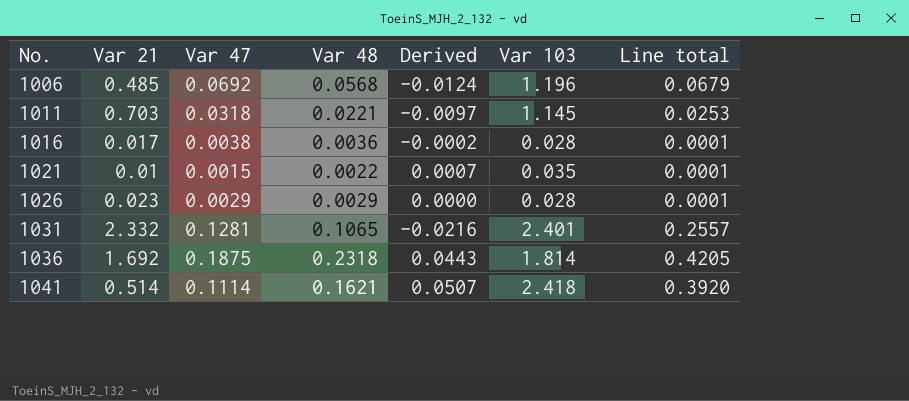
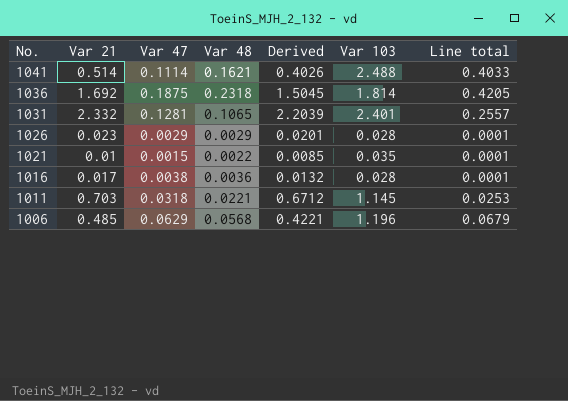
row order: No. ascending -> No. descending
column Derived | formula: [Var 48] - [Var 47] -> [Var 21] - [Var 47]
1041 | Var 103: 2.418 -> 2.488
1041 | Line total: 0.3920 -> 0.4033
1006 | Var 47: 0.0692 -> 0.0629

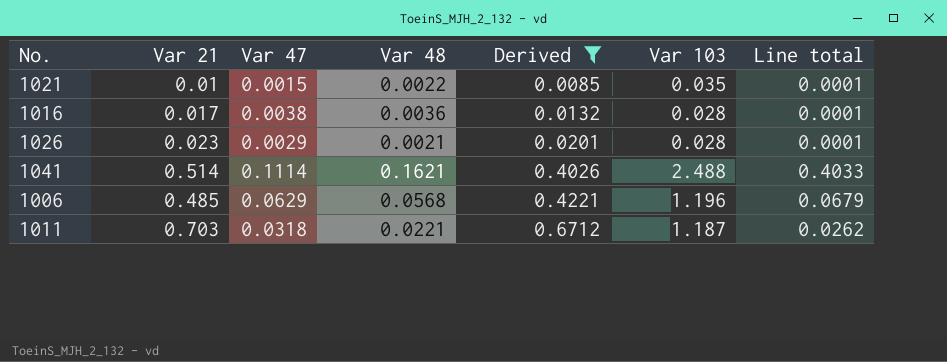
filter: none -> Derived <= 0.6712
row order: No. descending -> Derived ascending
1026 | Var 48: 0.0029 -> 0.0021
1011 | Var 103: 1.145 -> 1.187
1011 | Line total: 0.0253 -> 0.0262

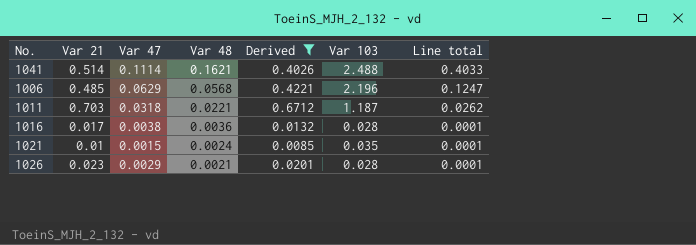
row order: Derived ascending -> Var 48 descending
1006 | Var 103: 1.196 -> 2.196
1006 | Line total: 0.0679 -> 0.1247
1021 | Var 48: 0.0022 -> 0.0024

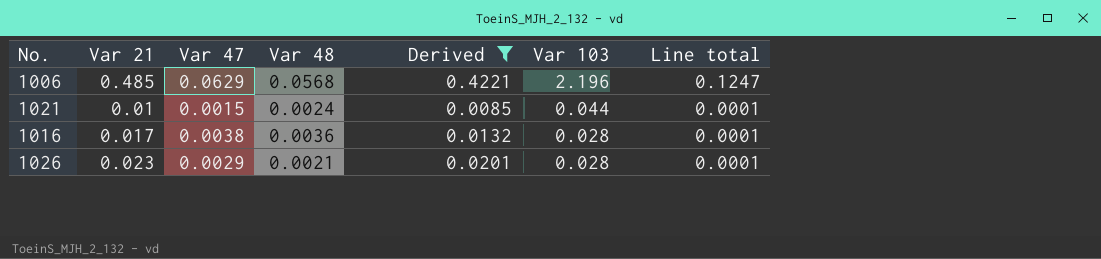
row order: Var 48 descending -> Var 103 descending
row 1041: 0.514 | 0.1114 | 0.1621 | 0.4026 | 2.488 | 0.4033 -> none
row 1011: 0.703 | 0.0318 | 0.0221 | 0.6712 | 1.187 | 0.0262 -> none
1021 | Var 103: 0.035 -> 0.044

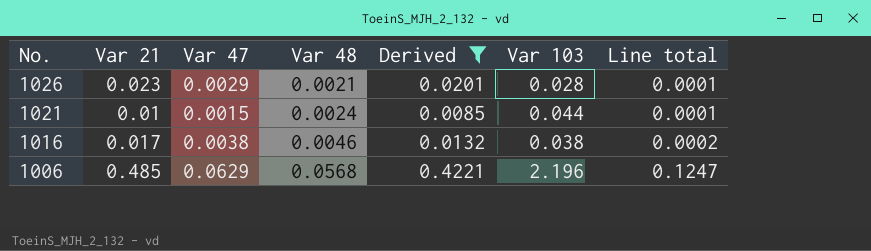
row order: Var 103 descending -> No. descending
1016 | Var 48: 0.0036 -> 0.0046
1016 | Var 103: 0.028 -> 0.038
1016 | Line total: 0.0001 -> 0.0002

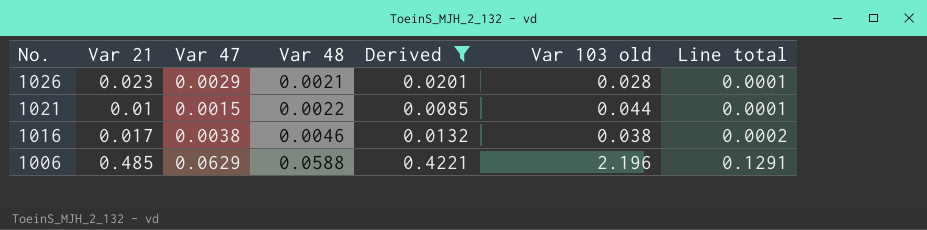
column name: Var 103 -> Var 103 old
1021 | Var 48: 0.0024 -> 0.0022
1006 | Var 48: 0.0568 -> 0.0588
1006 | Line total: 0.1247 -> 0.1291

